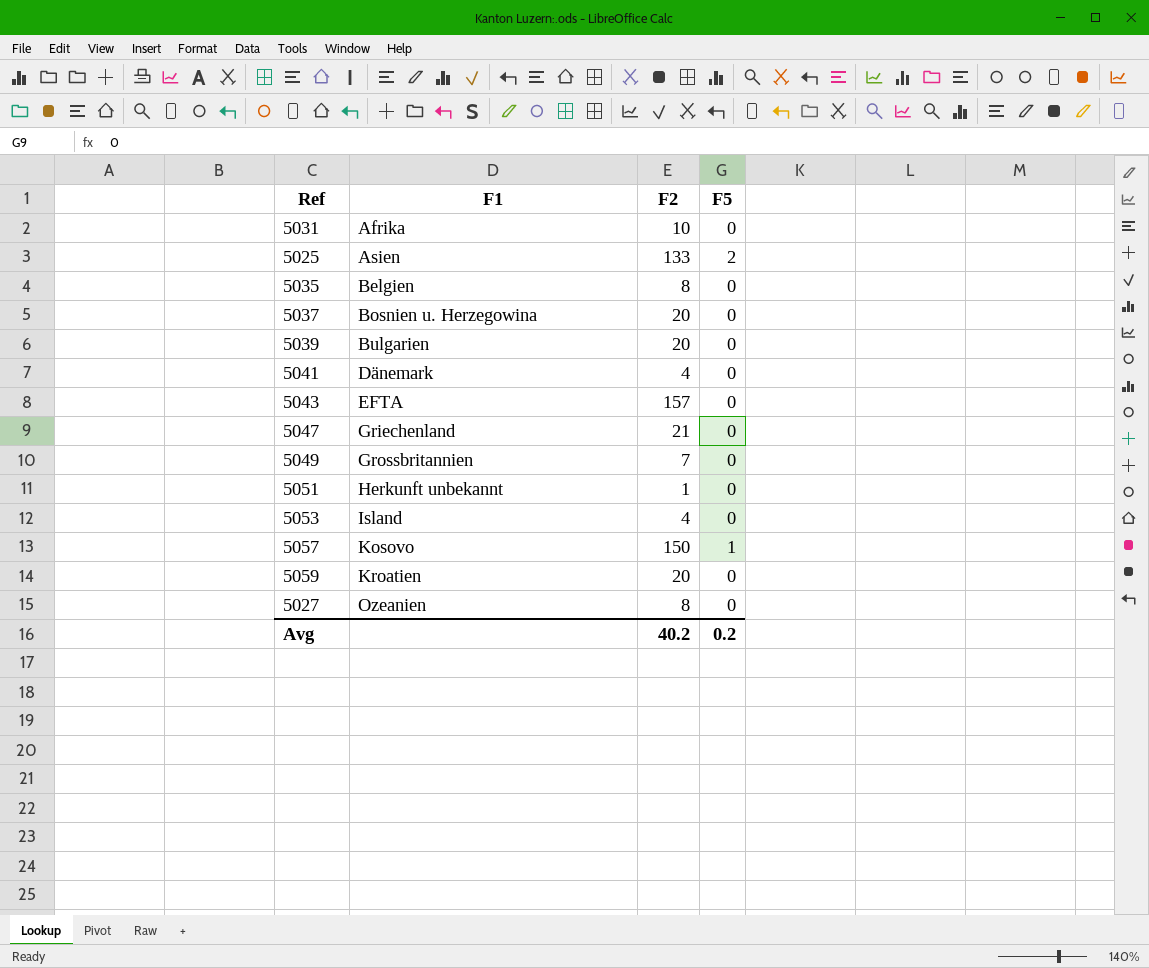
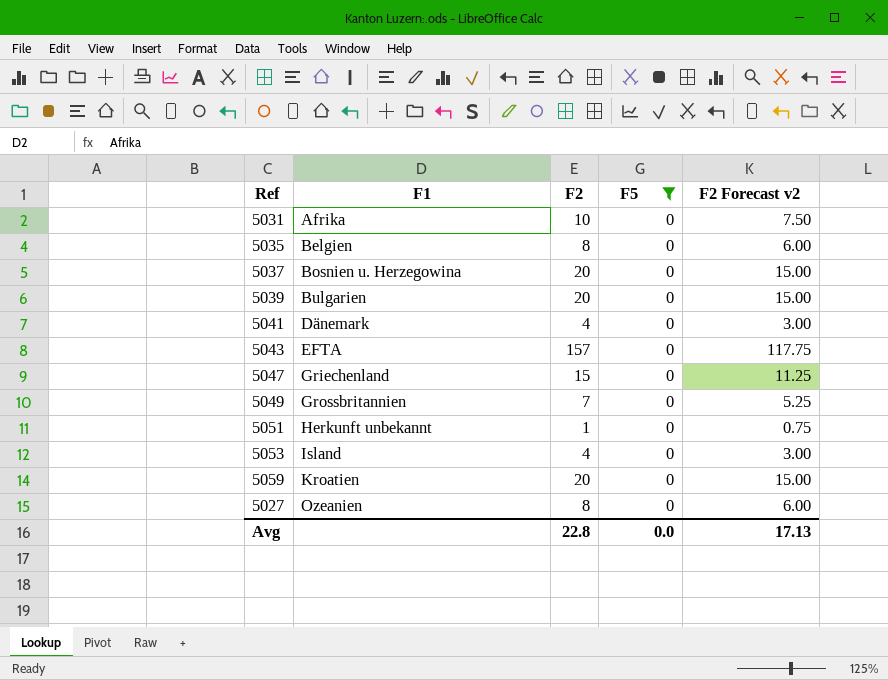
filter: none -> F5 = 0
column F2 Forecast v2 | formula: none -> [F2] * 0.75
5047 | F2: 21 -> 15
Avg | F2: 40.2 -> 22.8
Avg | F5: 0.2 -> 0.0

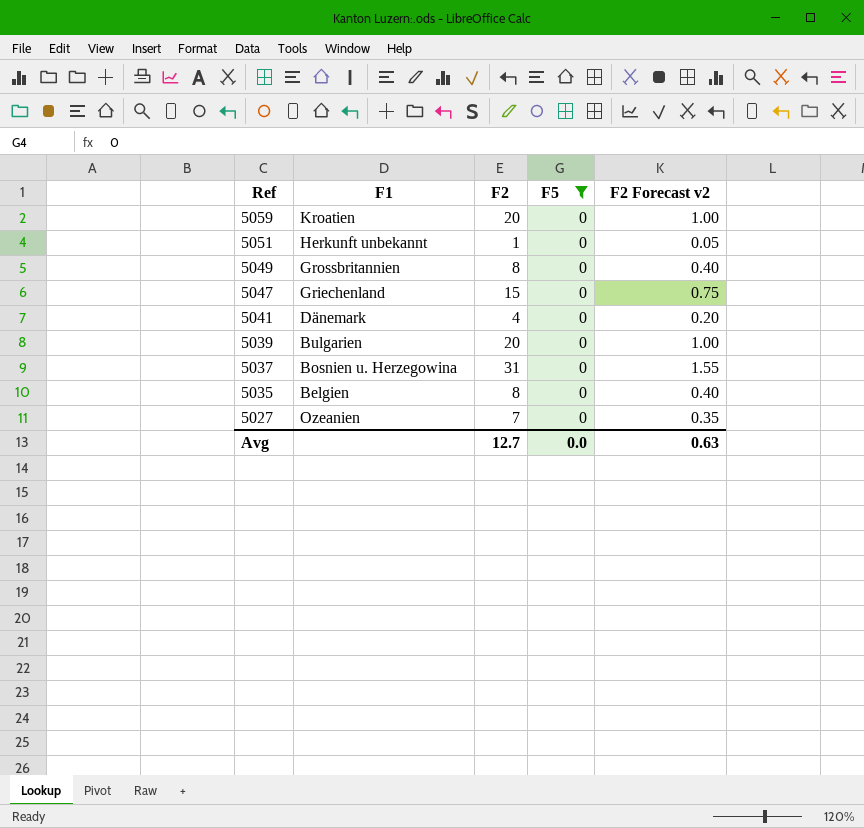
row order: F1 ascending -> Ref descending
column F2 Forecast v2 | formula: [F2] * 0.75 -> [F2] * 0.05
row 5031: Afrika | 10 | 0 | 7.50 -> none
row 5043: EFTA | 157 | 0 | 117.75 -> none
row 5053: Island | 4 | 0 | 3.00 -> none
5049 | F2: 7 -> 8
5037 | F2: 20 -> 31
5027 | F2: 8 -> 7
Avg | F2: 22.8 -> 12.7
Avg | F2 Forecast v2: 17.13 -> 0.63

